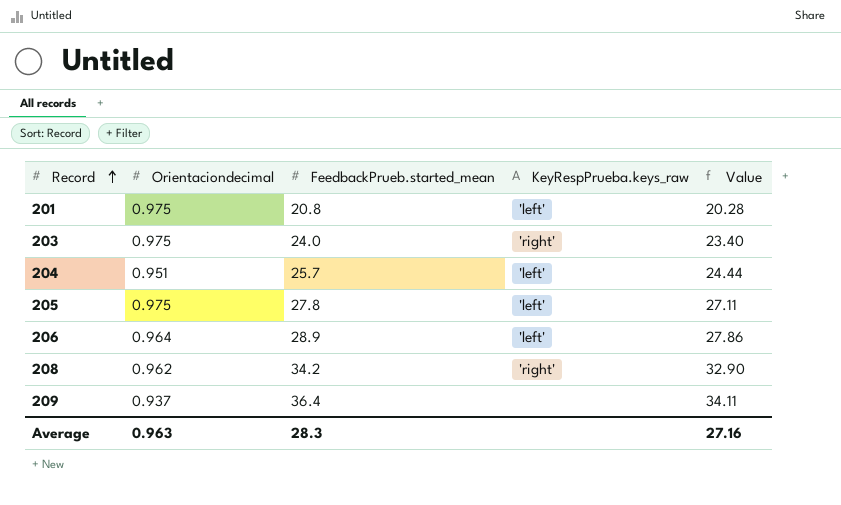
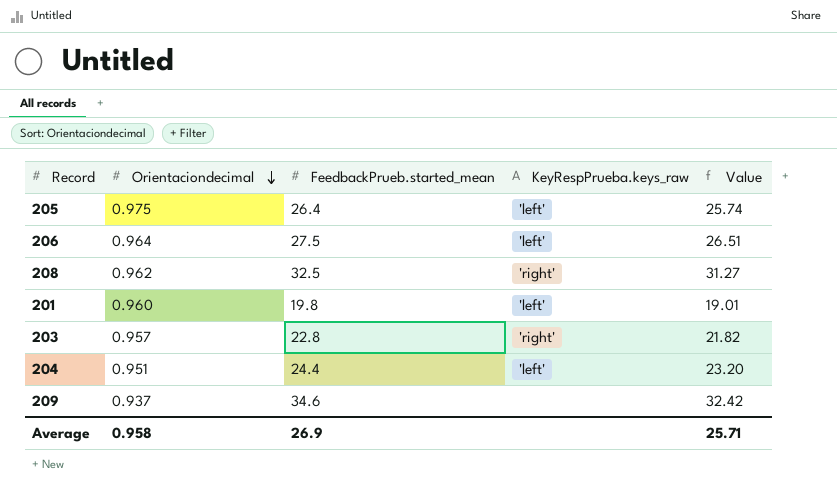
row order: Record ascending -> Orientaciondecimal descending
205 | FeedbackPrueb.started_mean: 27.8 -> 26.4
205 | Value: 27.11 -> 25.74
206 | FeedbackPrueb.started_mean: 28.9 -> 27.5
206 | Value: 27.86 -> 26.51
208 | FeedbackPrueb.started_mean: 34.2 -> 32.5
208 | Value: 32.90 -> 31.27
201 | Orientaciondecimal: 0.975 -> 0.960
201 | FeedbackPrueb.started_mean: 20.8 -> 19.8
201 | Value: 20.28 -> 19.01
203 | Orientaciondecimal: 0.975 -> 0.957
203 | FeedbackPrueb.started_mean: 24.0 -> 22.8
203 | Value: 23.40 -> 21.82
204 | FeedbackPrueb.started_mean: 25.7 -> 24.4
204 | Value: 24.44 -> 23.20
209 | FeedbackPrueb.started_mean: 36.4 -> 34.6
209 | Value: 34.11 -> 32.42
Average | Orientaciondecimal: 0.963 -> 0.958
Average | FeedbackPrueb.started_mean: 28.3 -> 26.9
Average | Value: 27.16 -> 25.71

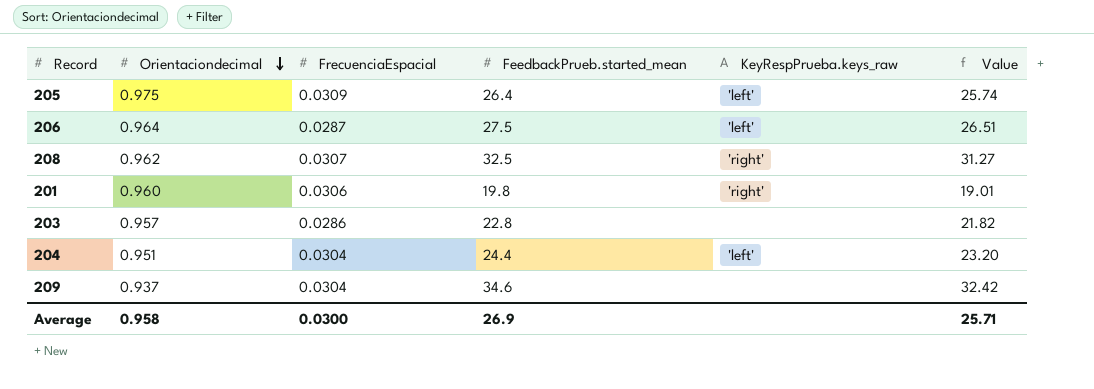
column FrecuenciaEspacial | position: none -> 3
201 | KeyRespPrueba.keys_raw: 'left' -> 'right'
203 | KeyRespPrueba.keys_raw: 'right' -> none

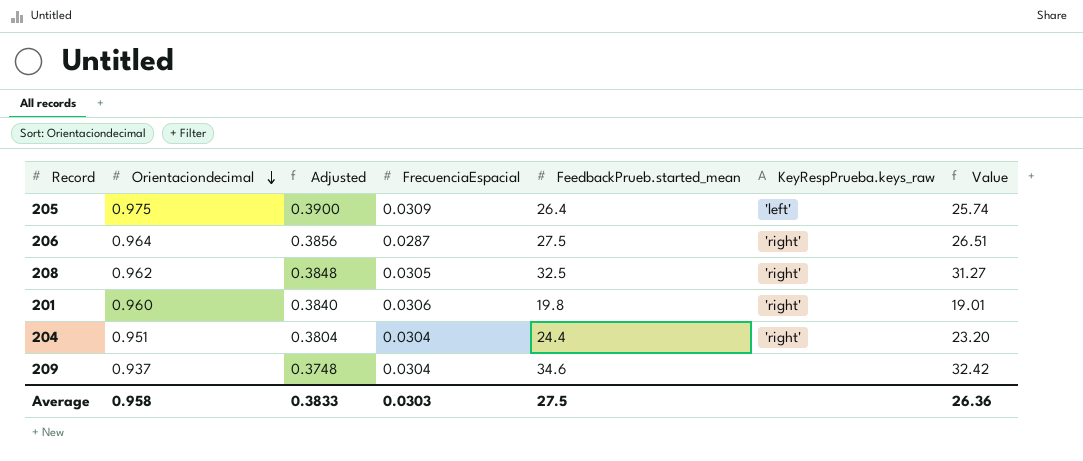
column Adjusted | formula: none -> [Orientaciondecimal] * 0.4
row 203: 0.957 | 0.0286 | 22.8 | none | 21.82 -> none
206 | KeyRespPrueba.keys_raw: 'left' -> 'right'
208 | FrecuenciaEspacial: 0.0307 -> 0.0305
204 | KeyRespPrueba.keys_raw: 'left' -> 'right'
Average | FrecuenciaEspacial: 0.0300 -> 0.0303
Average | FeedbackPrueb.started_mean: 26.9 -> 27.5
Average | Value: 25.71 -> 26.36

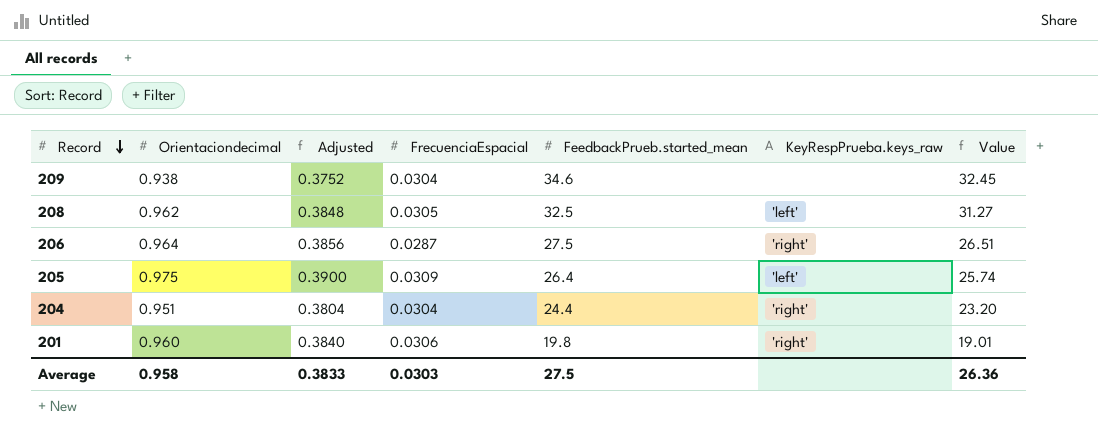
row order: Orientaciondecimal descending -> Record descending
209 | Orientaciondecimal: 0.937 -> 0.938
209 | Adjusted: 0.3748 -> 0.3752
209 | Value: 32.42 -> 32.45
208 | KeyRespPrueba.keys_raw: 'right' -> 'left'

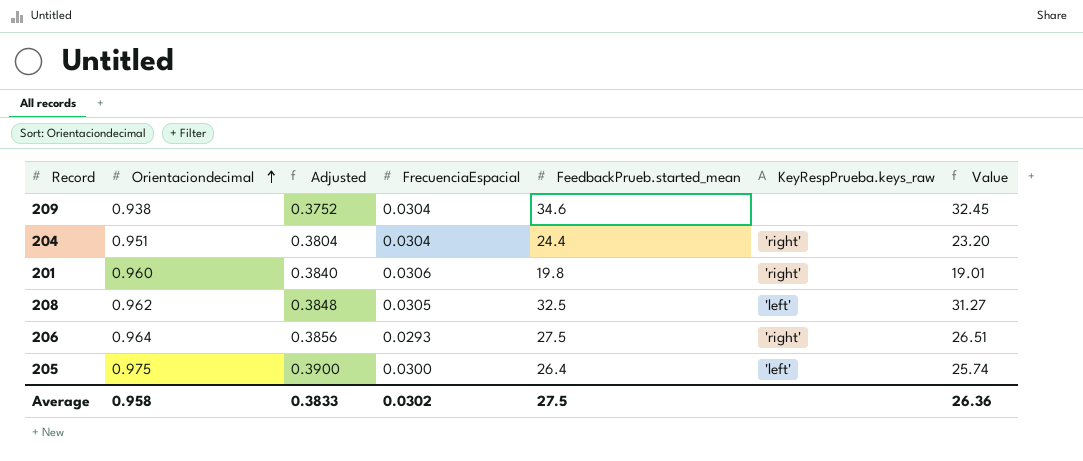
row order: Record descending -> Orientaciondecimal ascending
206 | FrecuenciaEspacial: 0.0287 -> 0.0293
205 | FrecuenciaEspacial: 0.0309 -> 0.0300
Average | FrecuenciaEspacial: 0.0303 -> 0.0302

